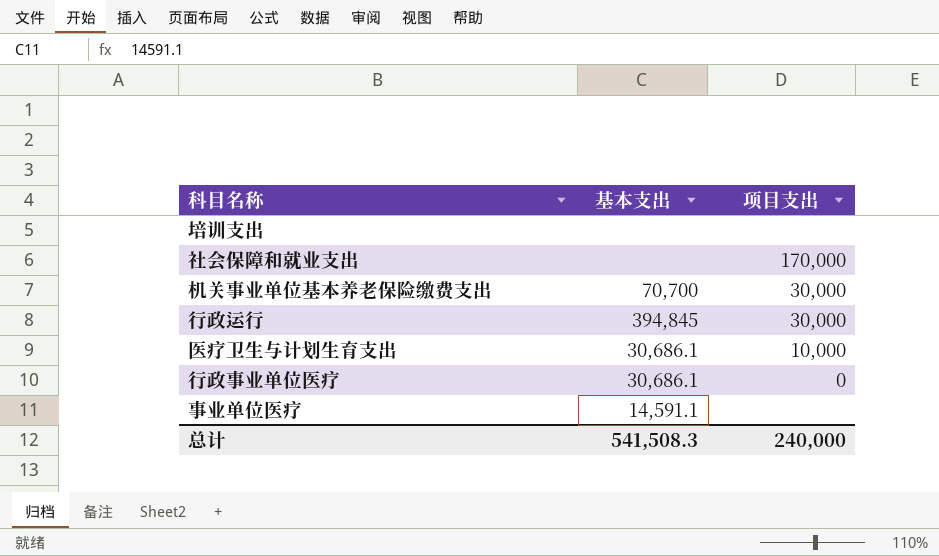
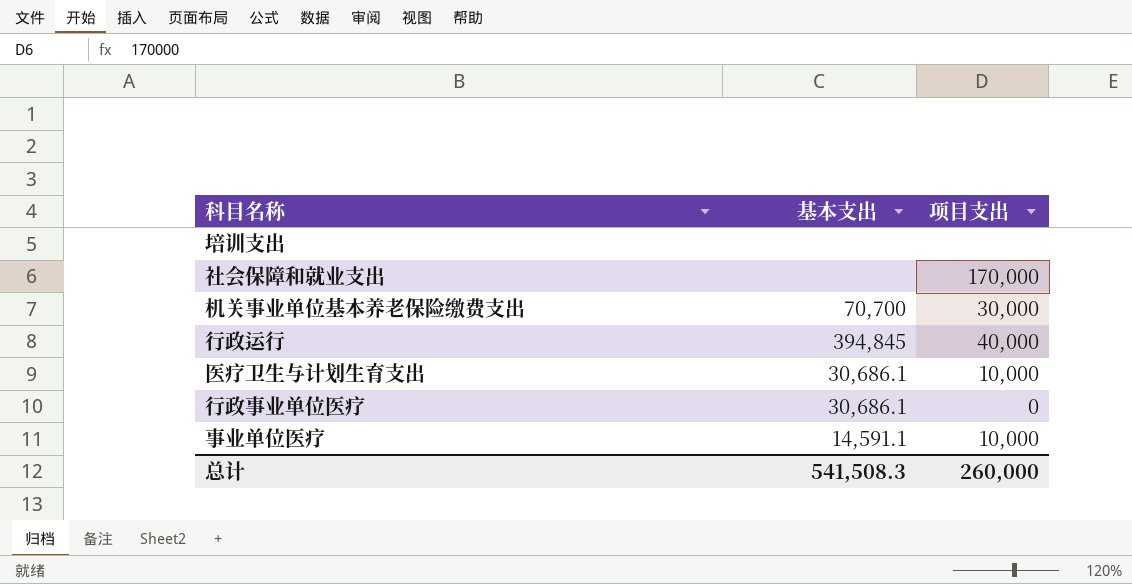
行政运行 | 项目支出: 30,000 -> 40,000
事业单位医疗 | 项目支出: none -> 10,000
总计 | 项目支出: 240,000 -> 260,000

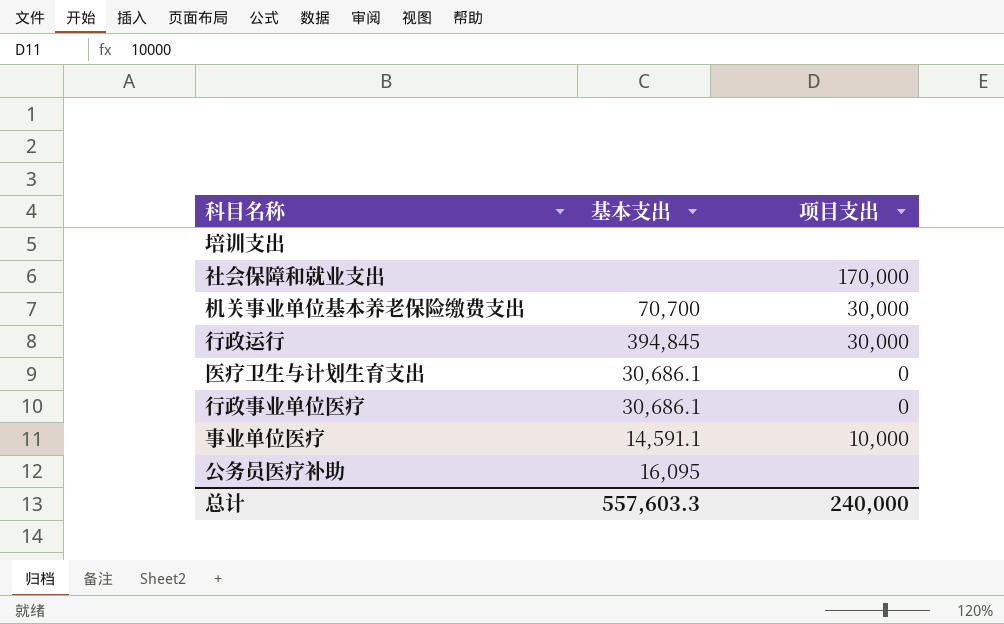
行政运行 | 项目支出: 40,000 -> 30,000
医疗卫生与计划生育支出 | 项目支出: 10,000 -> 0
row 公务员医疗补助: none -> 16,095 | none
总计 | 基本支出: 541,508.3 -> 557,603.3
总计 | 项目支出: 260,000 -> 240,000

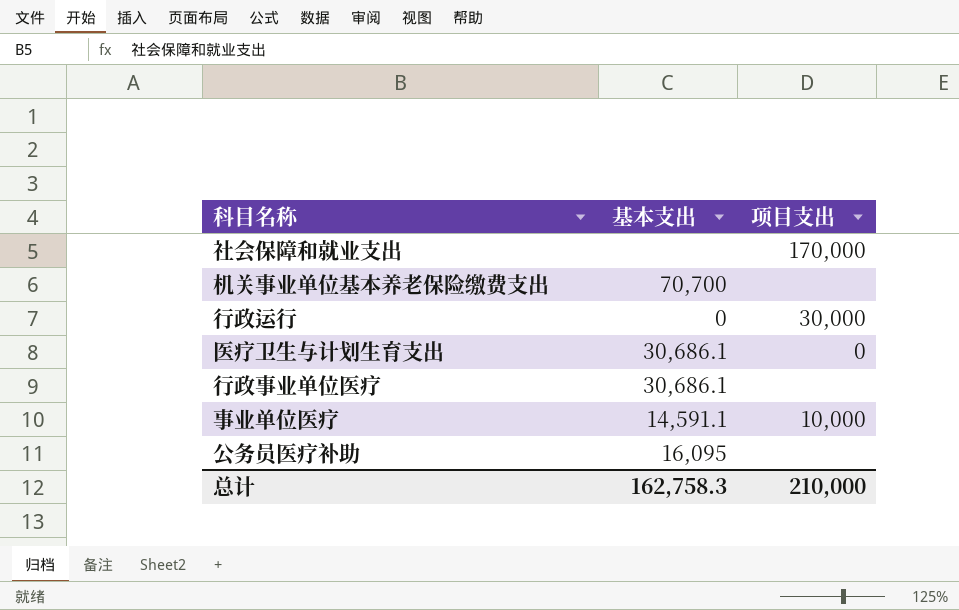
row 培训支出: none | none -> none
机关事业单位基本养老保险缴费支出 | 项目支出: 30,000 -> none
行政运行 | 基本支出: 394,845 -> 0
行政事业单位医疗 | 项目支出: 0 -> none
总计 | 基本支出: 557,603.3 -> 162,758.3
总计 | 项目支出: 240,000 -> 210,000

